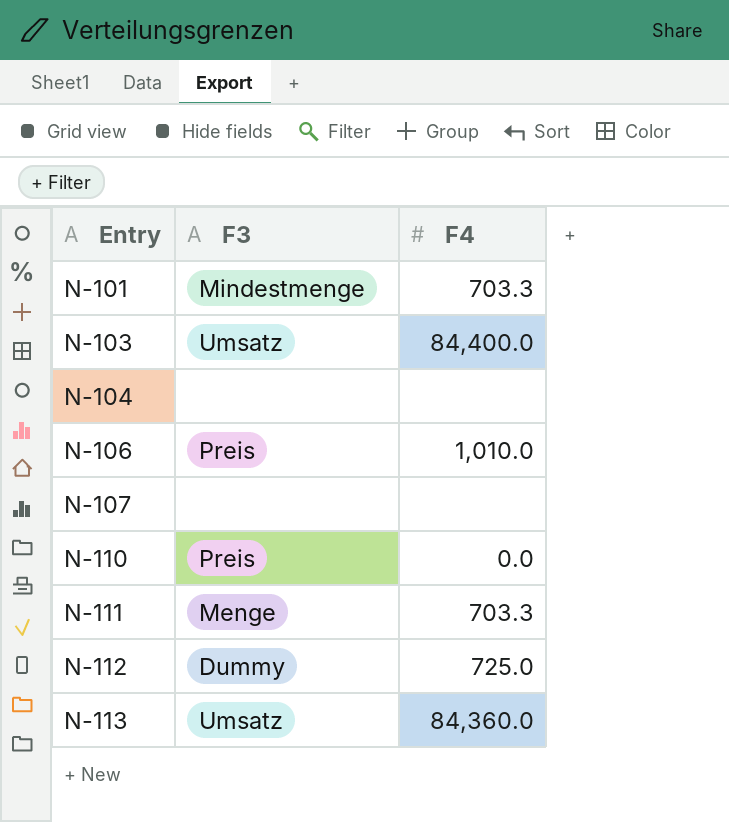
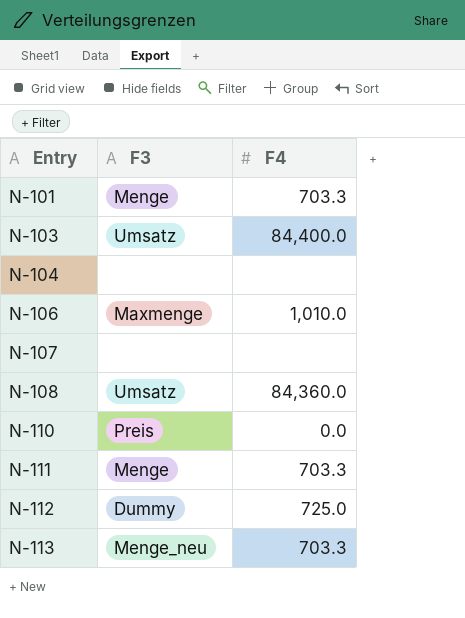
N-101 | F3: Mindestmenge -> Menge
N-106 | F3: Preis -> Maxmenge
row N-108: none -> Umsatz | 84,360.0
N-113 | F3: Umsatz -> Menge_neu
N-113 | F4: 84,360.0 -> 703.3

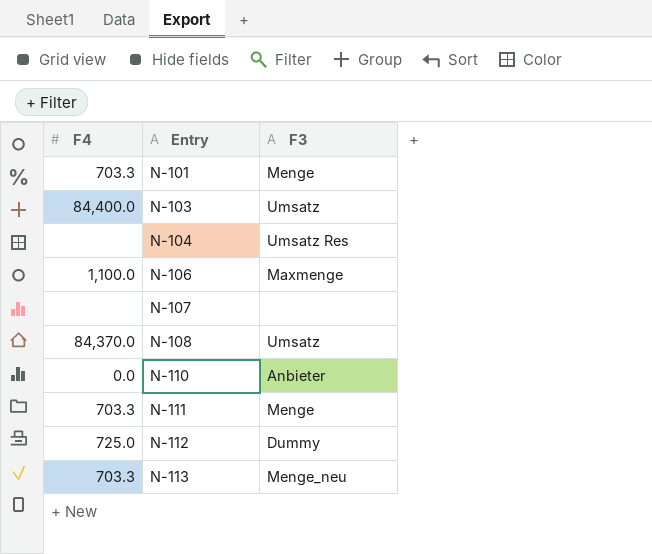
column F4 | position: 3 -> 1
N-104 | F3: none -> Umsatz Res
N-106 | F4: 1,010.0 -> 1,100.0
N-108 | F4: 84,360.0 -> 84,370.0
N-110 | F3: Preis -> Anbieter

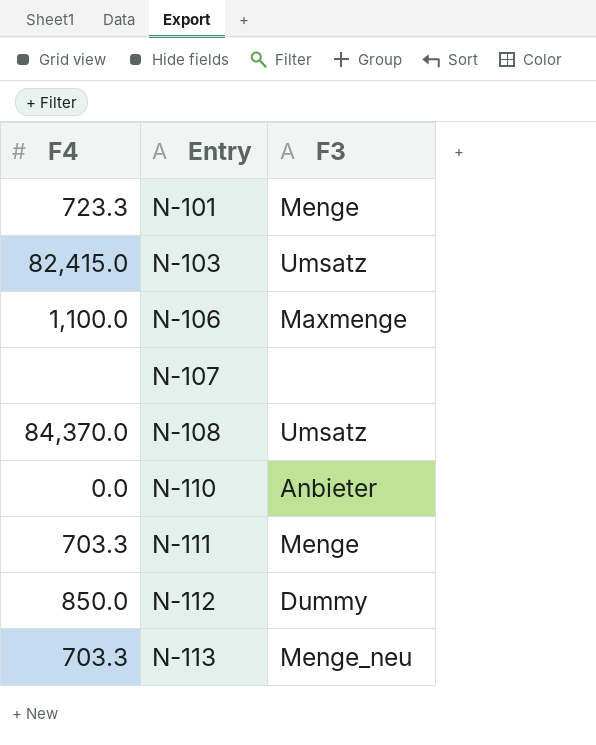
row N-104: none | Umsatz Res -> none
N-101 | F4: 703.3 -> 723.3
N-103 | F4: 84,400.0 -> 82,415.0
N-112 | F4: 725.0 -> 850.0

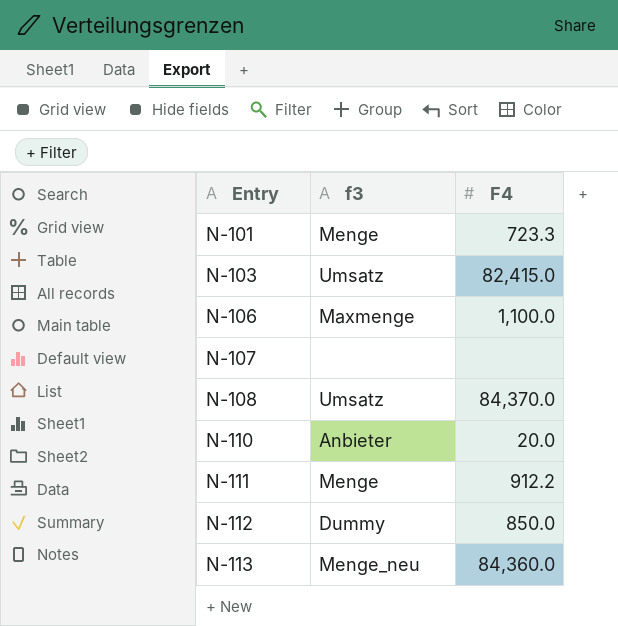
column name: F3 -> f3
column F4 | position: 1 -> 3
N-110 | F4: 0.0 -> 20.0
N-111 | F4: 703.3 -> 912.2
N-113 | F4: 703.3 -> 84,360.0

